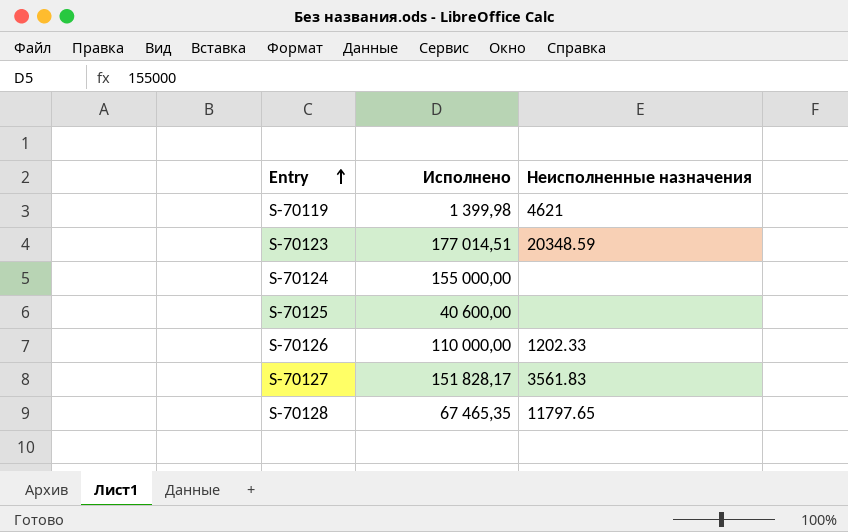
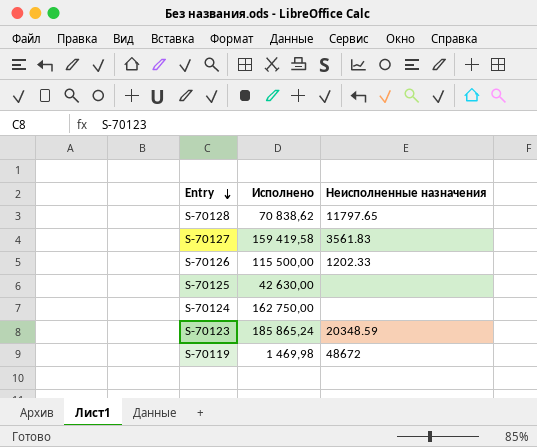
row order: Entry ascending -> Entry descending
S-70128 | Исполнено: 67 465,35 -> 70 838,62
S-70127 | Исполнено: 151 828,17 -> 159 419,58
S-70126 | Исполнено: 110 000,00 -> 115 500,00
S-70125 | Исполнено: 40 600,00 -> 42 630,00
S-70124 | Исполнено: 155 000,00 -> 162 750,00
S-70123 | Исполнено: 177 014,51 -> 185 865,24
S-70119 | Исполнено: 1 399,98 -> 1 469,98
S-70119 | Неисполненные назначения: 4621 -> 48672

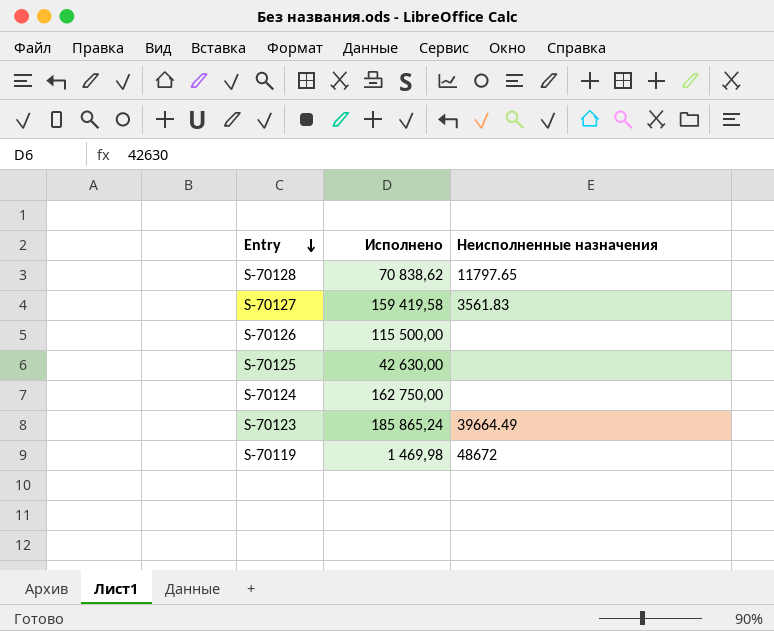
S-70126 | Неисполненные назначения: 1202.33 -> none
S-70123 | Неисполненные назначения: 20348.59 -> 39664.49

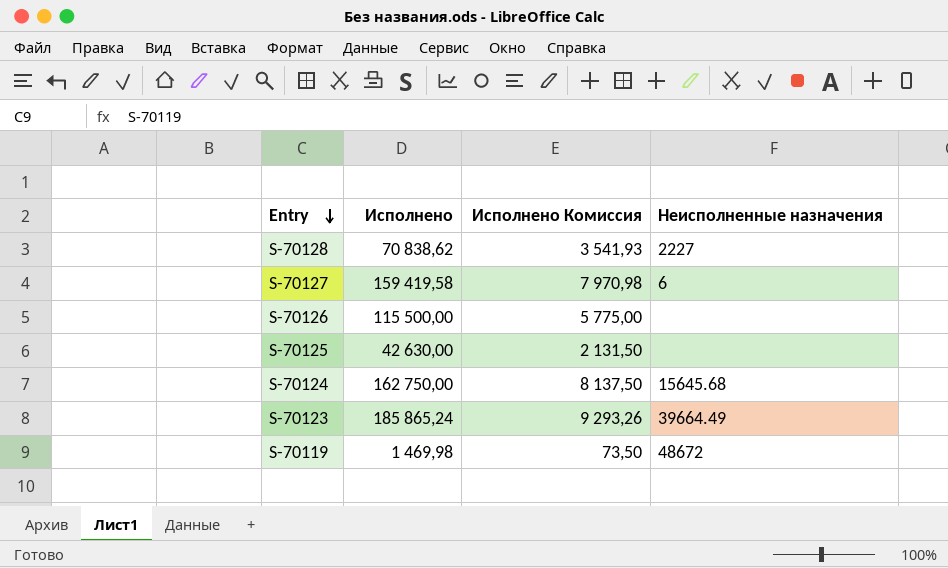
column Исполнено Комиссия | formula: none -> [Исполнено] * 0,05
S-70128 | Неисполненные назначения: 11797.65 -> 2227
S-70127 | Неисполненные назначения: 3561.83 -> 6
S-70124 | Неисполненные назначения: none -> 15645.68

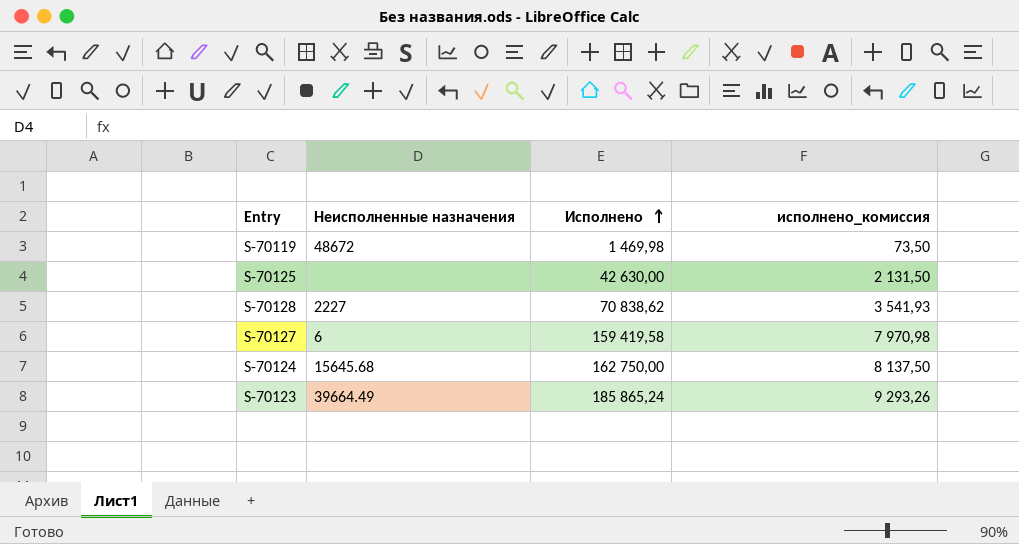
row order: Entry descending -> Исполнено ascending
column Неисполненные назначения | position: 4 -> 2
column name: Исполнено Комиссия -> исполнено_комиссия
row S-70126: 115 500,00 | 5 775,00 | none -> none

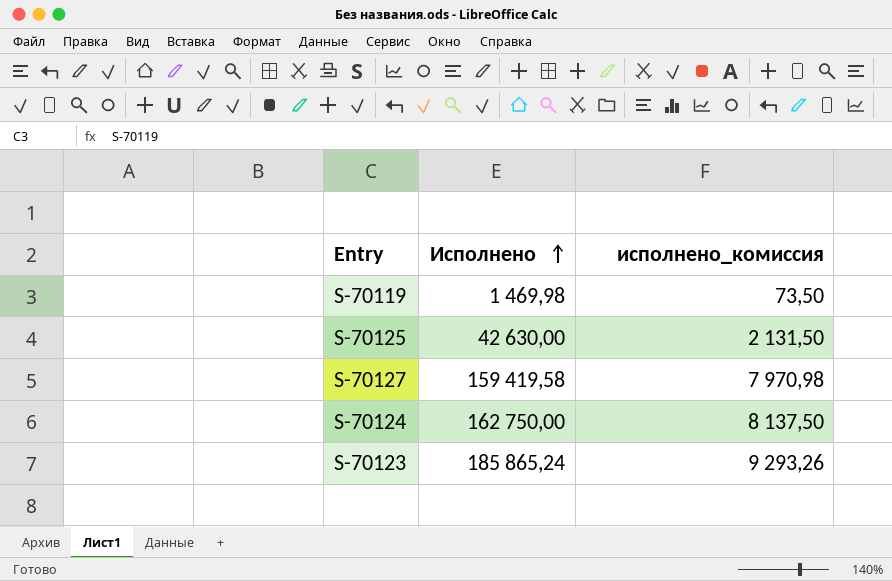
column Неисполненные назначения | position: 2 -> none
row S-70128: 2227 | 70 838,62 | 3 541,93 -> none

